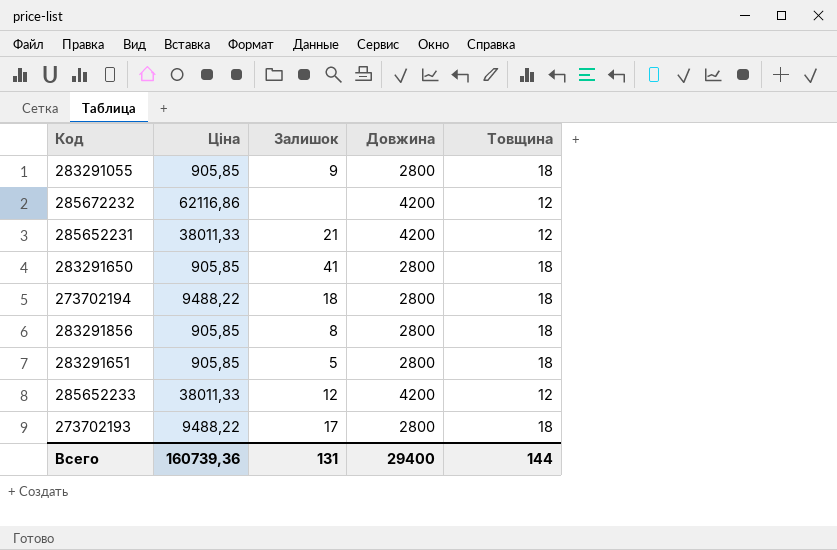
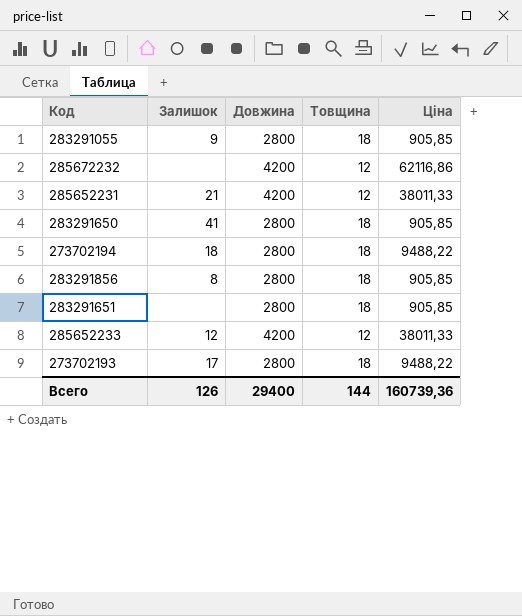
column Ціна | position: 2 -> 5
283291651 | Залишок: 5 -> none
Всего | Залишок: 131 -> 126

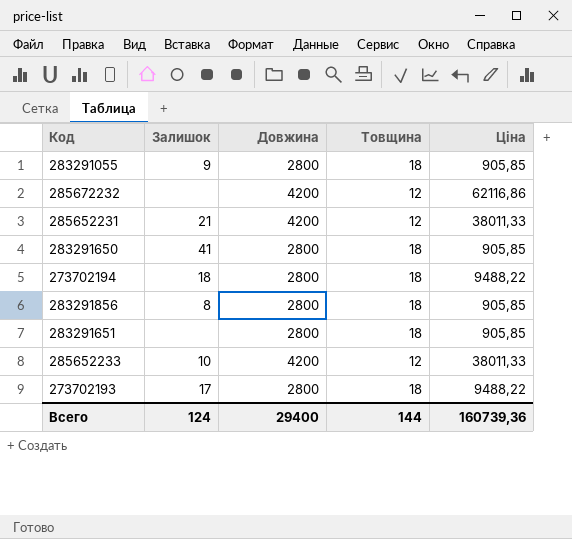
285652233 | Залишок: 12 -> 10
Всего | Залишок: 126 -> 124

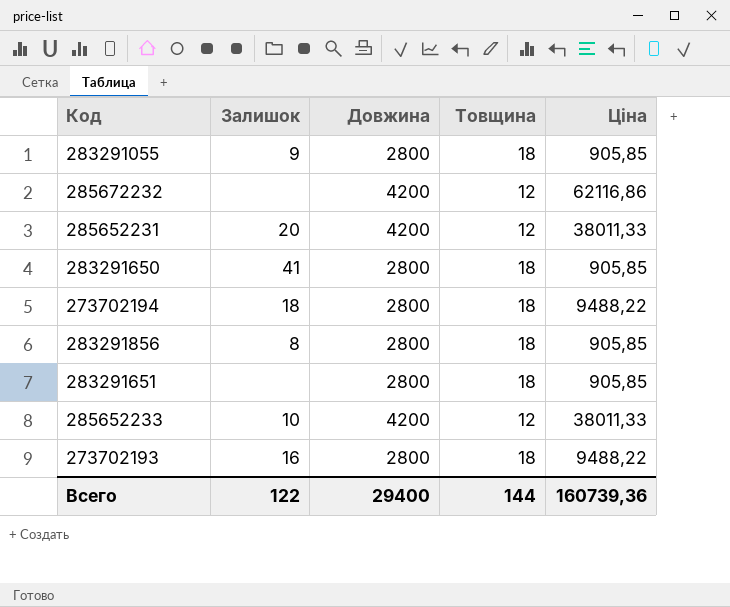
285652231 | Залишок: 21 -> 20
273702193 | Залишок: 17 -> 16
Всего | Залишок: 124 -> 122

